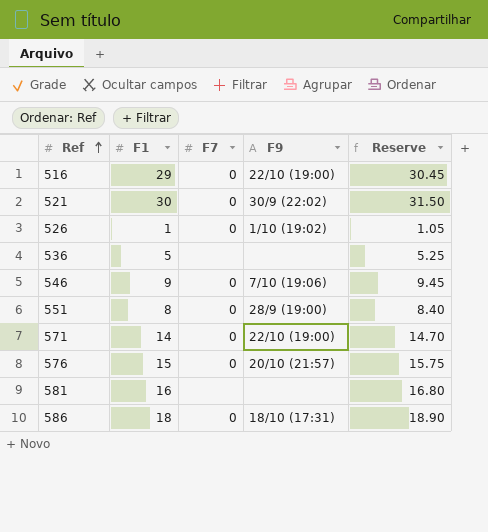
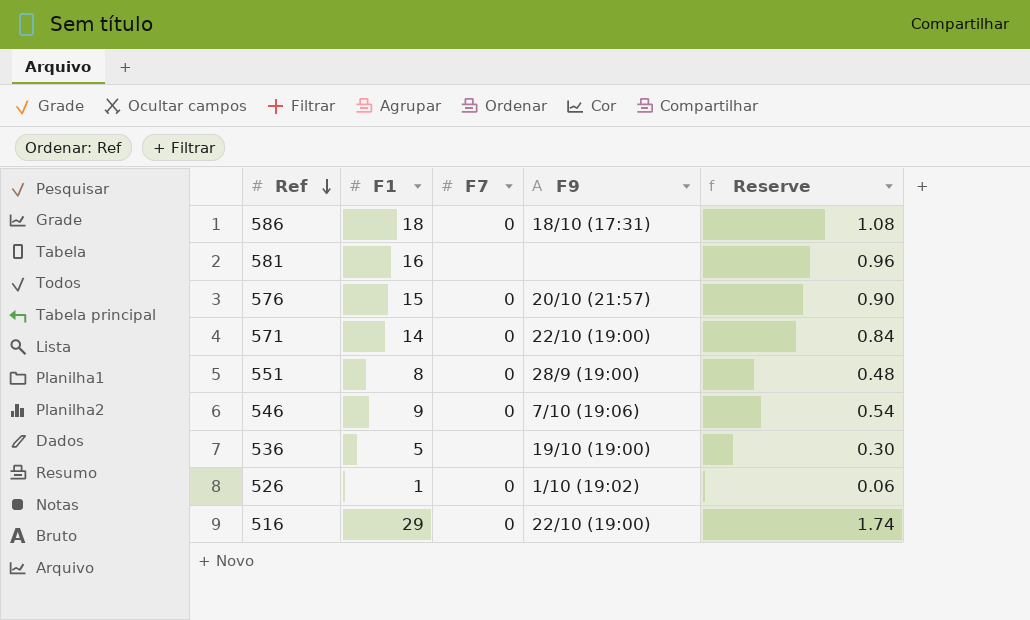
row order: Ref ascending -> Ref descending
column Reserve | formula: [F1] * 1.05 -> [F1] * 0.06
row 521: 30 | 0 | 30/9 (22:02) | 31.50 -> none
536 | F9: none -> 19/10 (19:00)

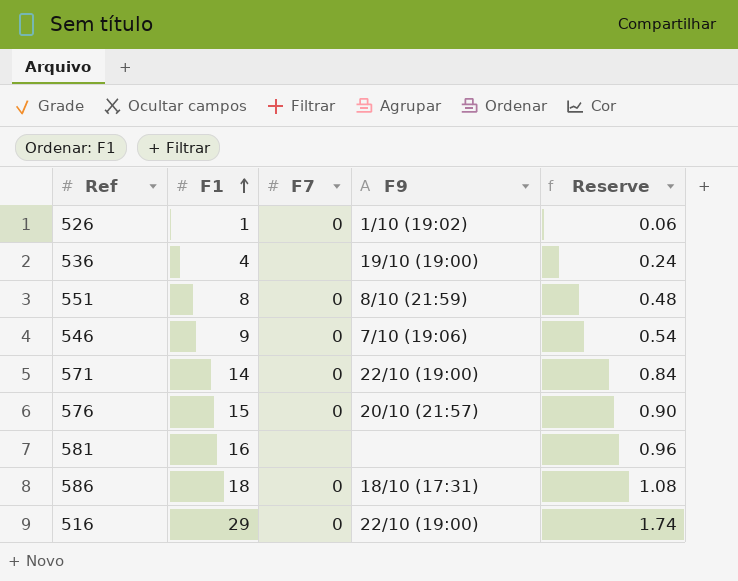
row order: Ref descending -> F1 ascending
536 | F1: 5 -> 4
536 | Reserve: 0.30 -> 0.24
551 | F9: 28/9 (19:00) -> 8/10 (21:59)

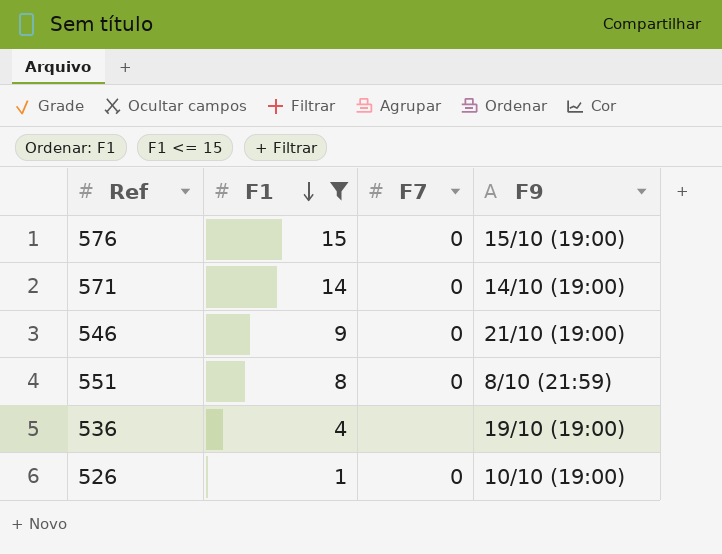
filter: none -> F1 <= 15
row order: F1 ascending -> F1 descending
column Reserve | formula: [F1] * 0.06 -> none
576 | F9: 20/10 (21:57) -> 15/10 (19:00)
571 | F9: 22/10 (19:00) -> 14/10 (19:00)
546 | F9: 7/10 (19:06) -> 21/10 (19:00)
526 | F9: 1/10 (19:02) -> 10/10 (19:00)

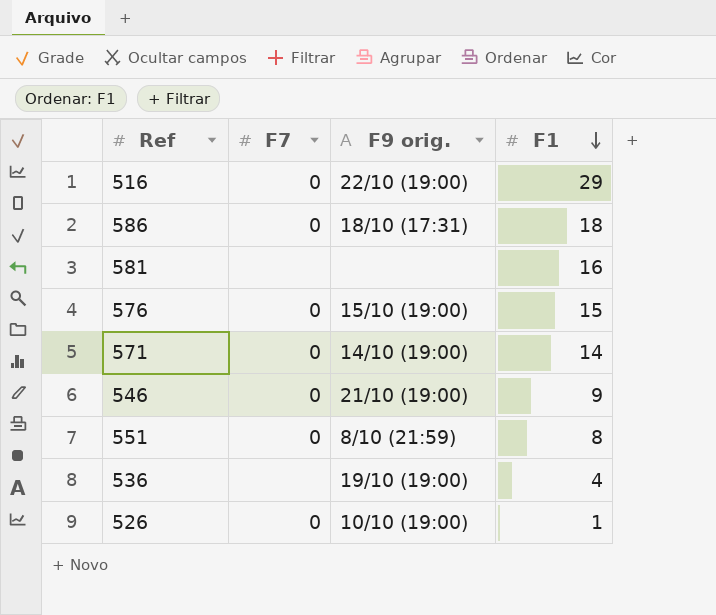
filter: F1 <= 15 -> none
column name: F9 -> F9 orig.
column F1 | position: 2 -> 4

